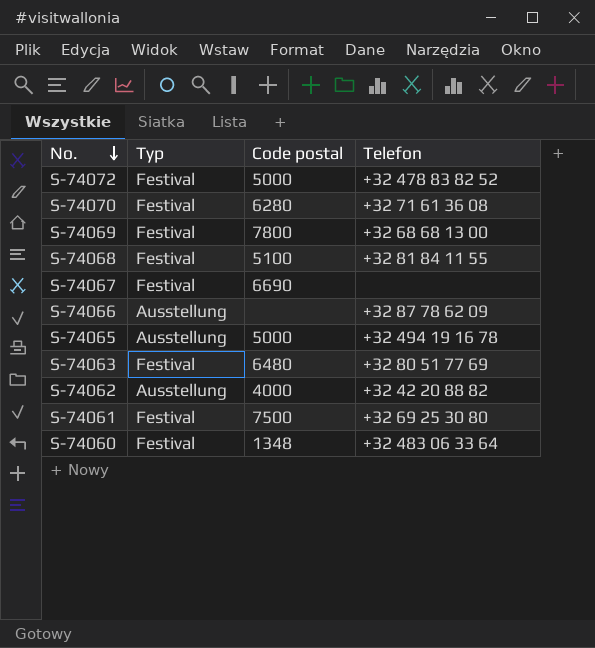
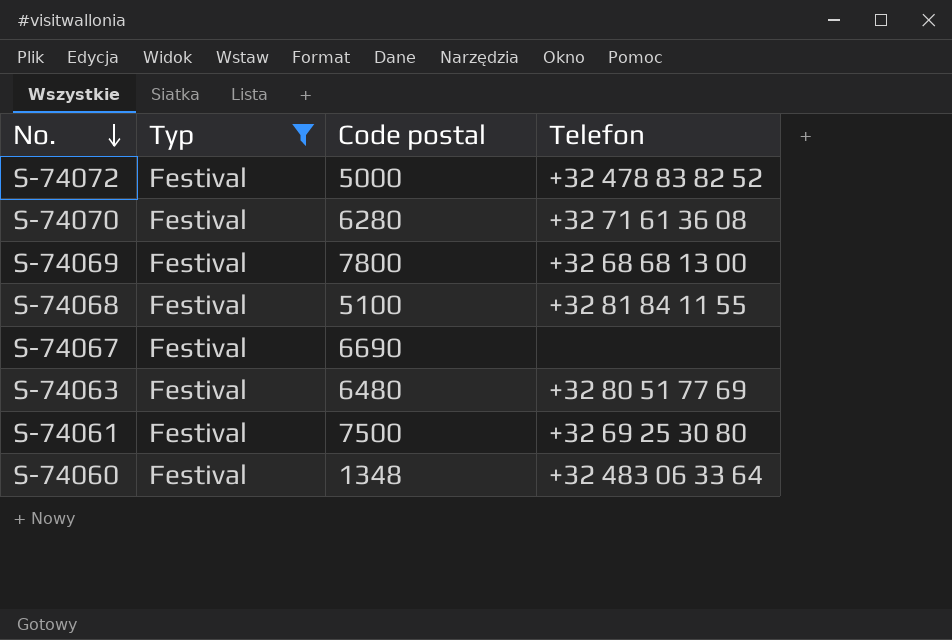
filter: none -> Typ = Festival

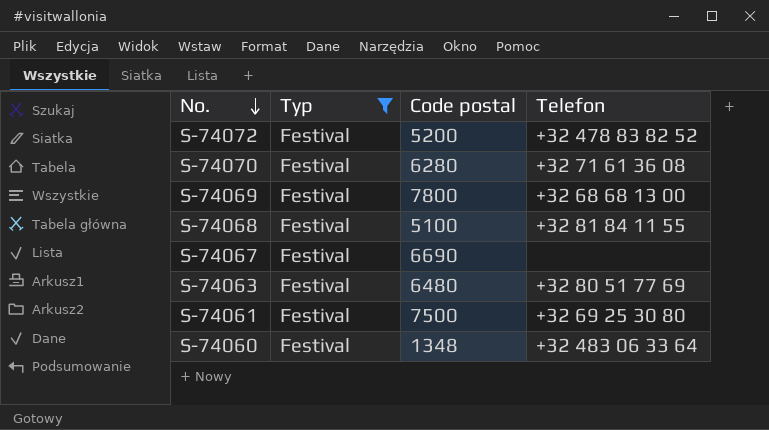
S-74072 | Code postal: 5000 -> 5200

